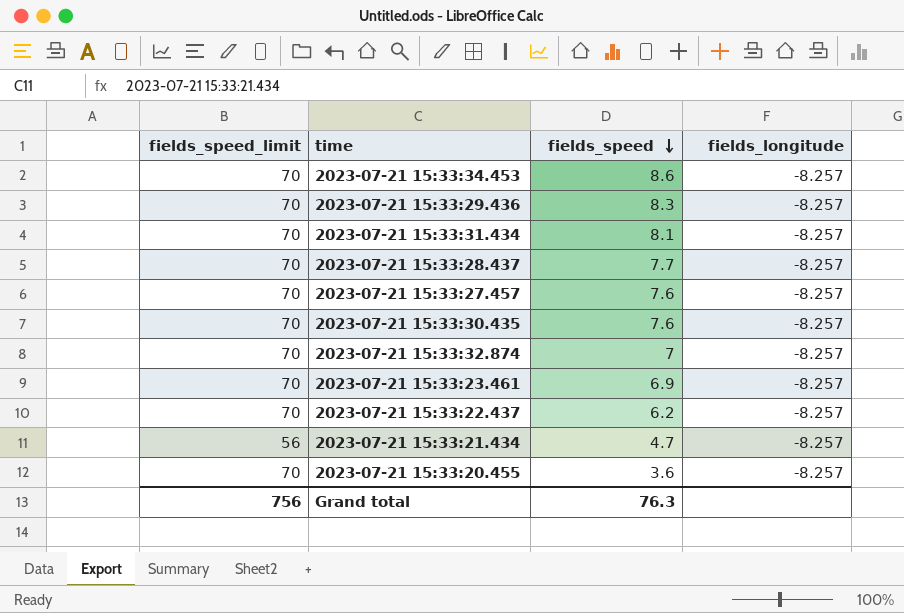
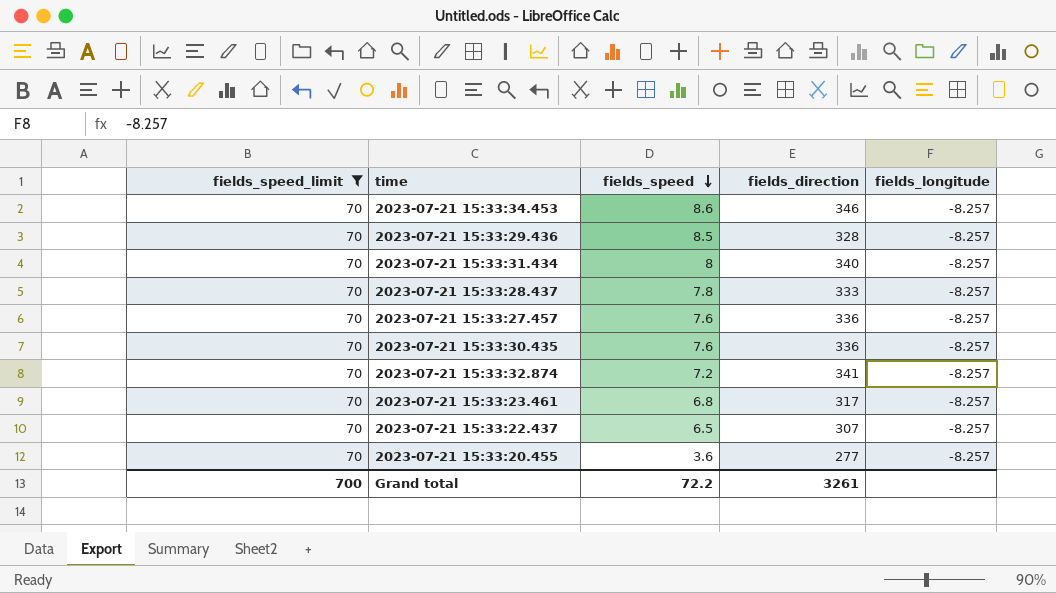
filter: none -> fields_speed_limit = 70
column fields_direction | position: none -> 4
2023-07-21 15:33:29.436 | fields_speed: 8.3 -> 8.5
2023-07-21 15:33:31.434 | fields_speed: 8.1 -> 8
2023-07-21 15:33:28.437 | fields_speed: 7.7 -> 7.8
2023-07-21 15:33:32.874 | fields_speed: 7 -> 7.2
2023-07-21 15:33:23.461 | fields_speed: 6.9 -> 6.8
2023-07-21 15:33:22.437 | fields_speed: 6.2 -> 6.5
Grand total | fields_speed_limit: 756 -> 700
Grand total | fields_speed: 76.3 -> 72.2

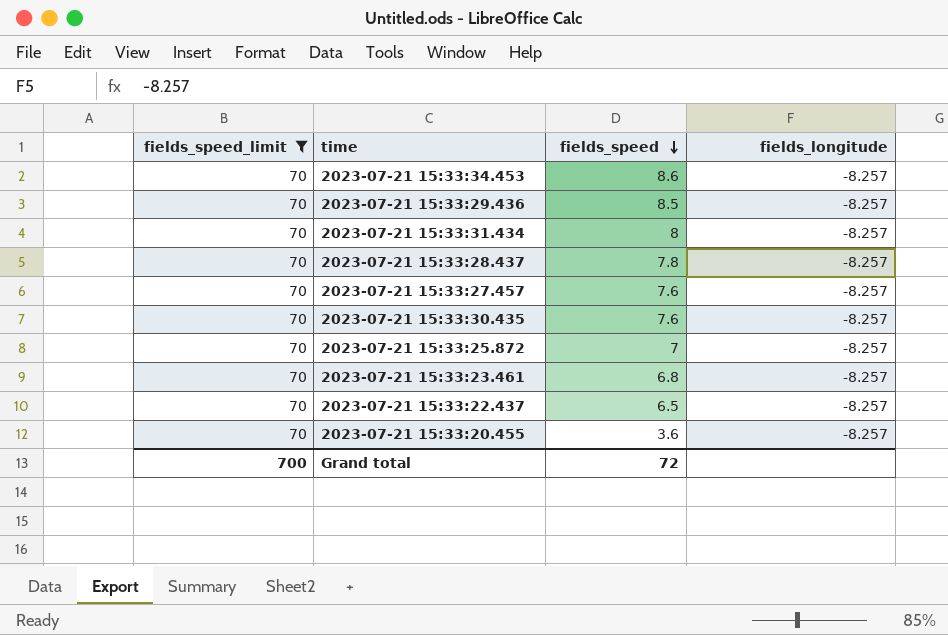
column fields_direction | position: 4 -> none
row 2023-07-21 15:33:32.874: 70 | 7.2 | 341 | -8.257 -> none
row 2023-07-21 15:33:25.872: none -> 70 | 7 | -8.257
Grand total | fields_speed: 72.2 -> 72

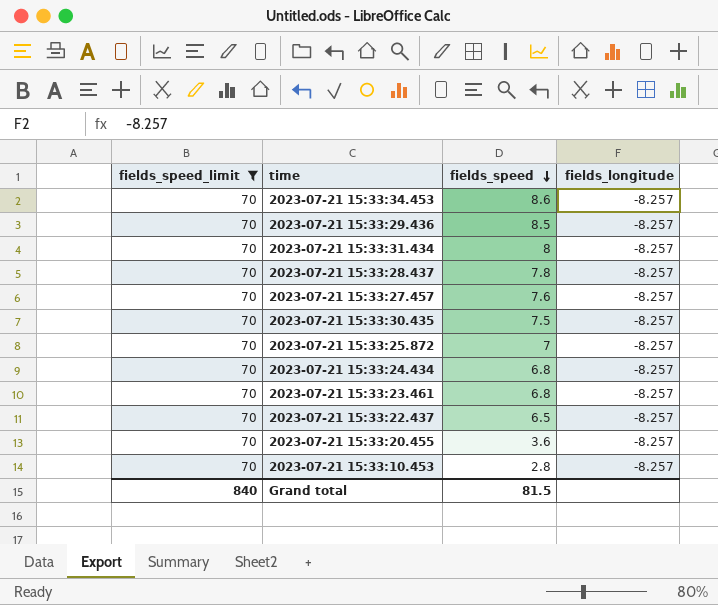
2023-07-21 15:33:30.435 | fields_speed: 7.6 -> 7.5
row 2023-07-21 15:33:24.434: none -> 70 | 6.8 | -8.257
row 2023-07-21 15:33:10.453: none -> 70 | 2.8 | -8.257
Grand total | fields_speed_limit: 700 -> 840
Grand total | fields_speed: 72 -> 81.5

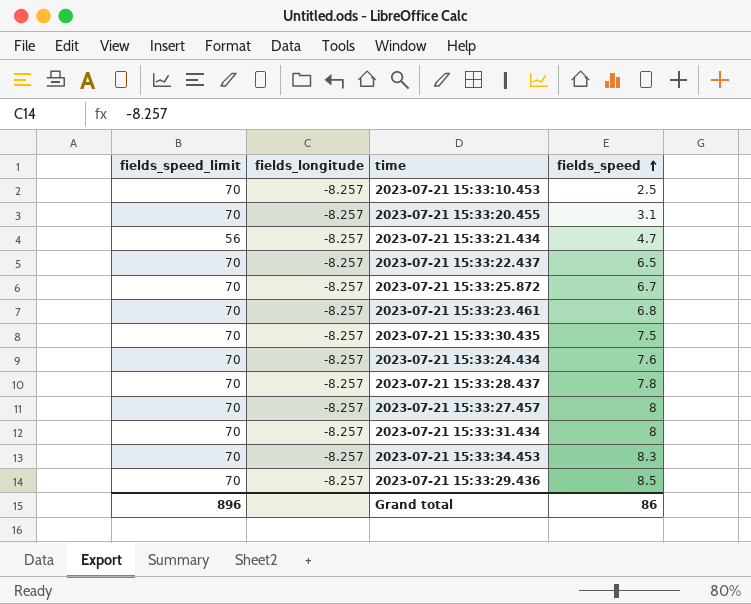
filter: fields_speed_limit = 70 -> none
row order: fields_speed descending -> fields_speed ascending
column fields_longitude | position: 4 -> 2
2023-07-21 15:33:10.453 | fields_speed: 2.8 -> 2.5
2023-07-21 15:33:20.455 | fields_speed: 3.6 -> 3.1
2023-07-21 15:33:25.872 | fields_speed: 7 -> 6.7
2023-07-21 15:33:24.434 | fields_speed: 6.8 -> 7.6
2023-07-21 15:33:27.457 | fields_speed: 7.6 -> 8
2023-07-21 15:33:34.453 | fields_speed: 8.6 -> 8.3
Grand total | fields_speed_limit: 840 -> 896
Grand total | fields_speed: 81.5 -> 86

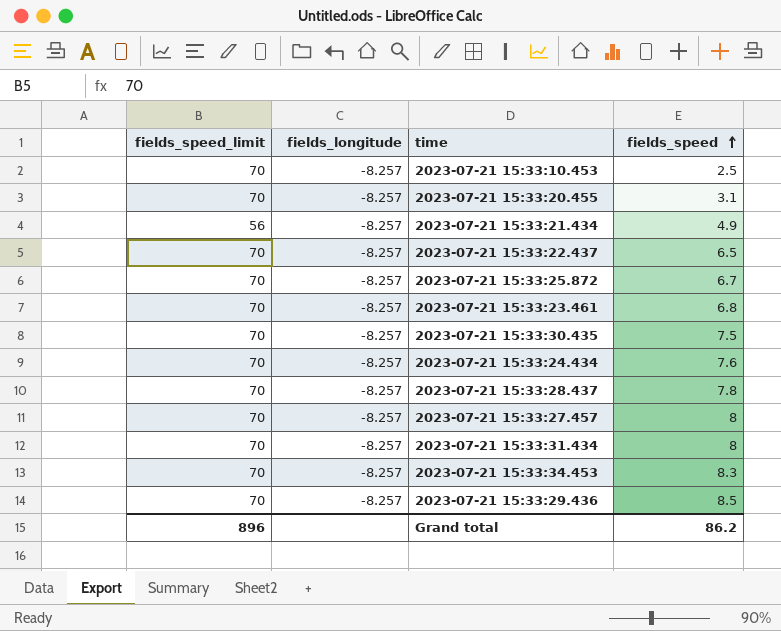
2023-07-21 15:33:21.434 | fields_speed: 4.7 -> 4.9
Grand total | fields_speed: 86 -> 86.2

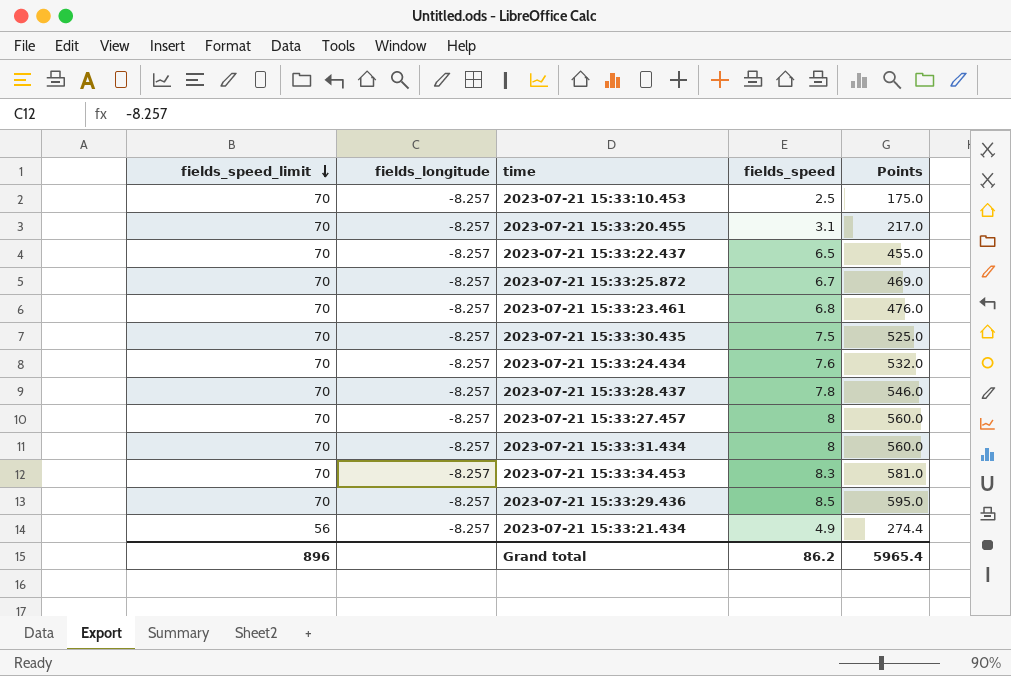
row order: fields_speed ascending -> fields_speed_limit descending
column Points | formula: none -> [fields_speed_limit] * [fields_speed]

